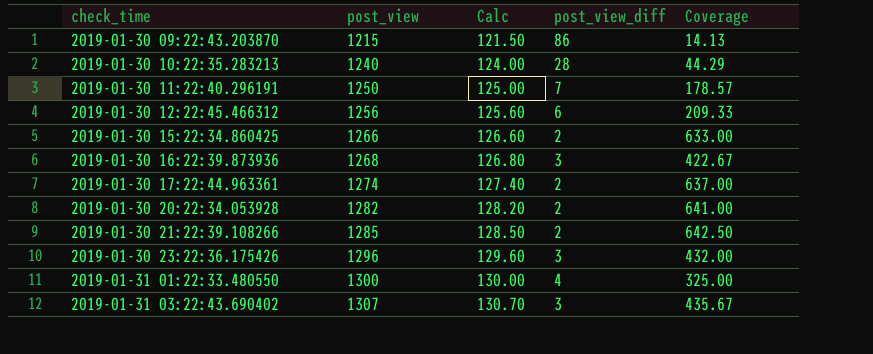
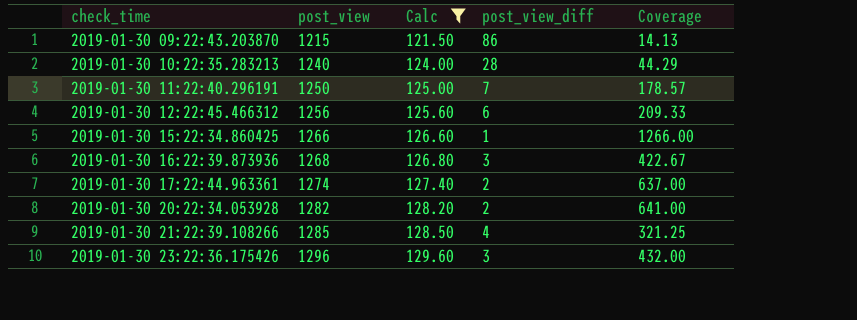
filter: none -> Calc <= 129.60
2019-01-30 15:22:34.860425 | post_view_diff: 2 -> 1
2019-01-30 15:22:34.860425 | Coverage: 633.00 -> 1266.00
2019-01-30 21:22:39.108266 | post_view_diff: 2 -> 4
2019-01-30 21:22:39.108266 | Coverage: 642.50 -> 321.25

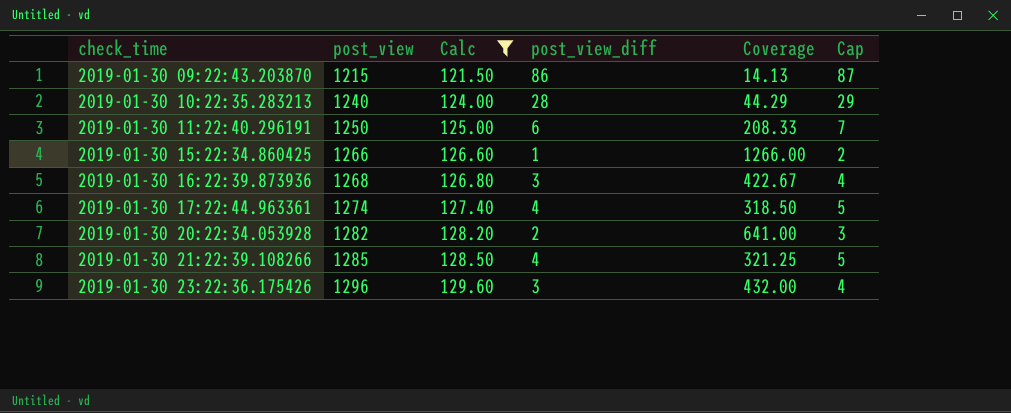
column Cap | formula: none -> [post_view_diff] + 1
row 2019-01-30 12:22:45.466312: 1256 | 125.60 | 6 | 209.33 -> none
2019-01-30 11:22:40.296191 | post_view_diff: 7 -> 6
2019-01-30 11:22:40.296191 | Coverage: 178.57 -> 208.33
2019-01-30 17:22:44.963361 | post_view_diff: 2 -> 4
2019-01-30 17:22:44.963361 | Coverage: 637.00 -> 318.50

